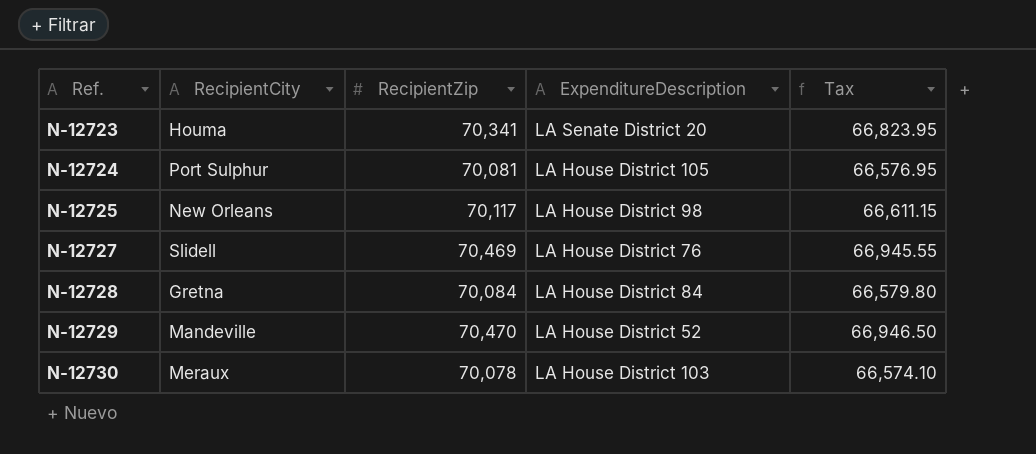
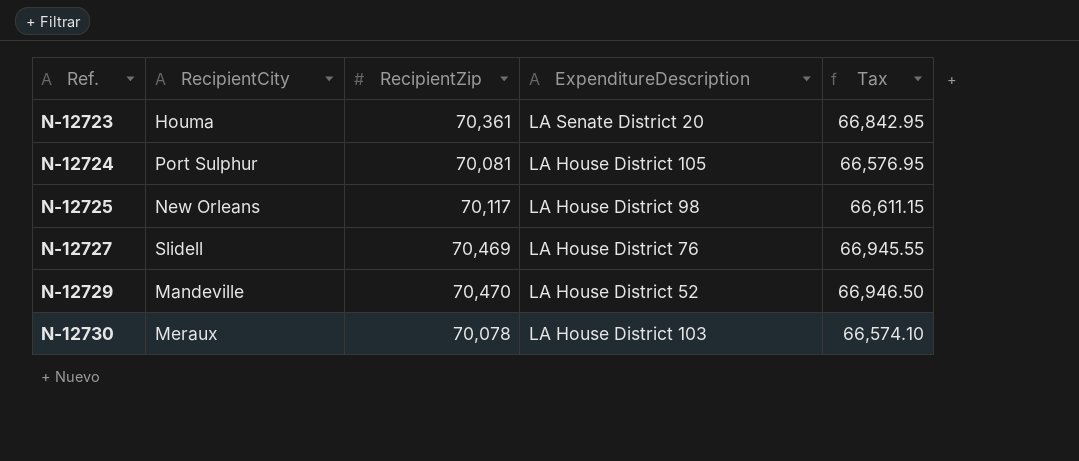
row N-12728: Gretna | 70,084 | LA House District 84 | 66,579.80 -> none
N-12723 | RecipientZip: 70,341 -> 70,361
N-12723 | Tax: 66,823.95 -> 66,842.95

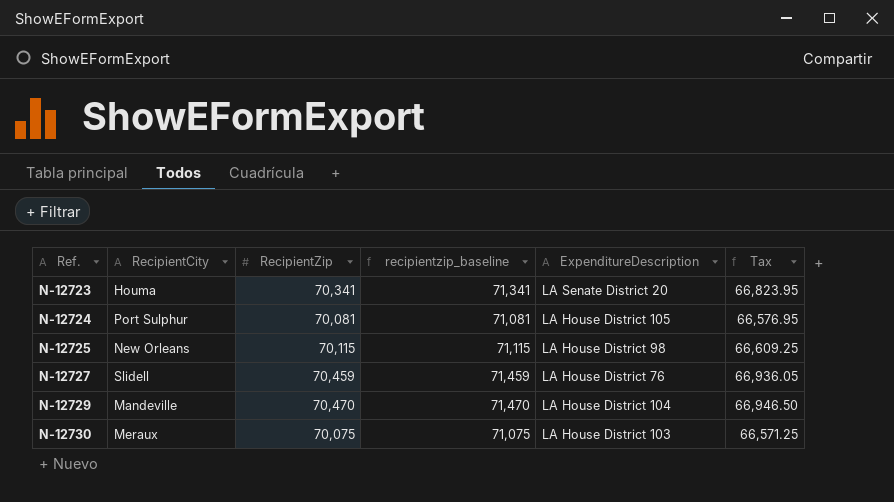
column recipientzip_baseline | formula: none -> [RecipientZip] + 1000
N-12723 | RecipientZip: 70,361 -> 70,341
N-12723 | Tax: 66,842.95 -> 66,823.95
N-12725 | RecipientZip: 70,117 -> 70,115
N-12725 | Tax: 66,611.15 -> 66,609.25
N-12727 | RecipientZip: 70,469 -> 70,459
N-12727 | Tax: 66,945.55 -> 66,936.05
N-12729 | ExpenditureDescription: LA House District 52 -> LA House District 104
N-12730 | RecipientZip: 70,078 -> 70,075
N-12730 | Tax: 66,574.10 -> 66,571.25

